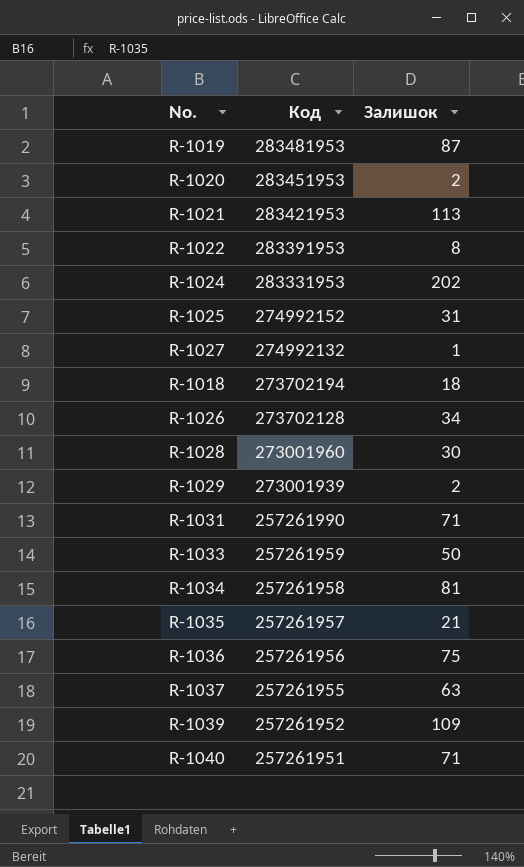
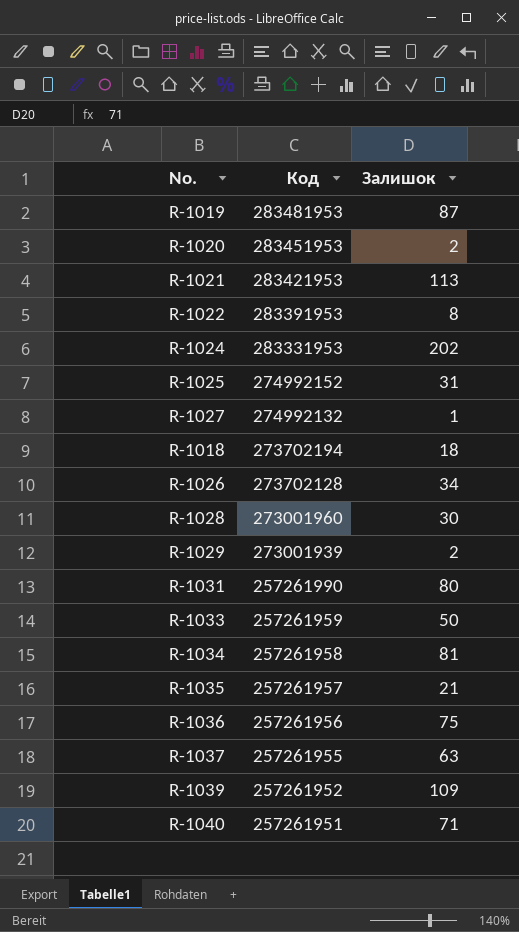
R-1031 | Залишок: 71 -> 80

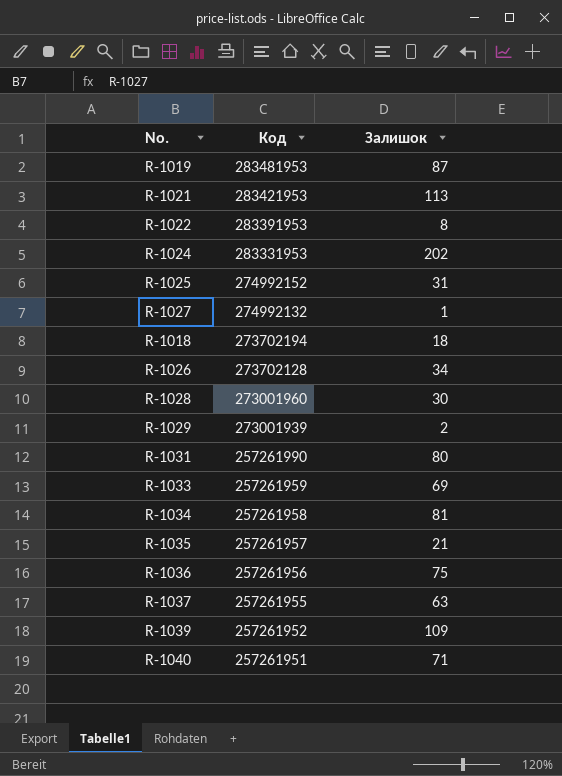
row R-1020: 283451953 | 2 -> none
R-1033 | Залишок: 50 -> 69

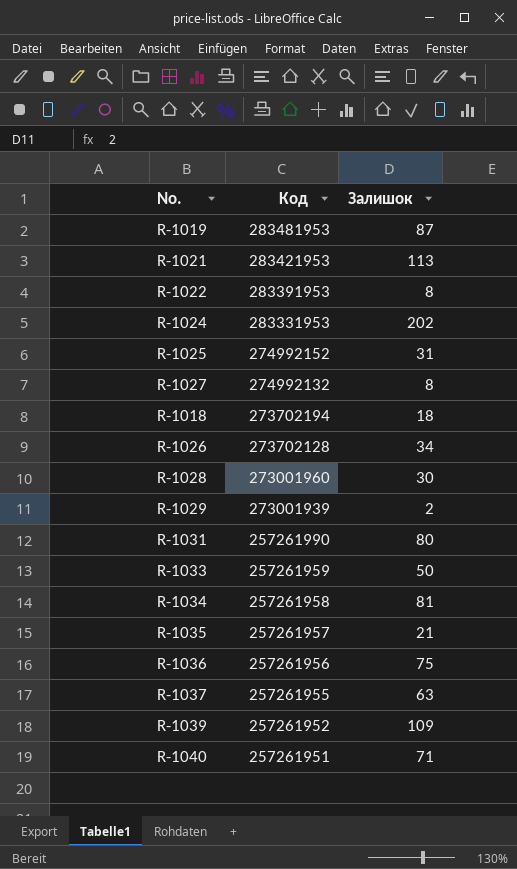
R-1027 | Залишок: 1 -> 8
R-1033 | Залишок: 69 -> 50

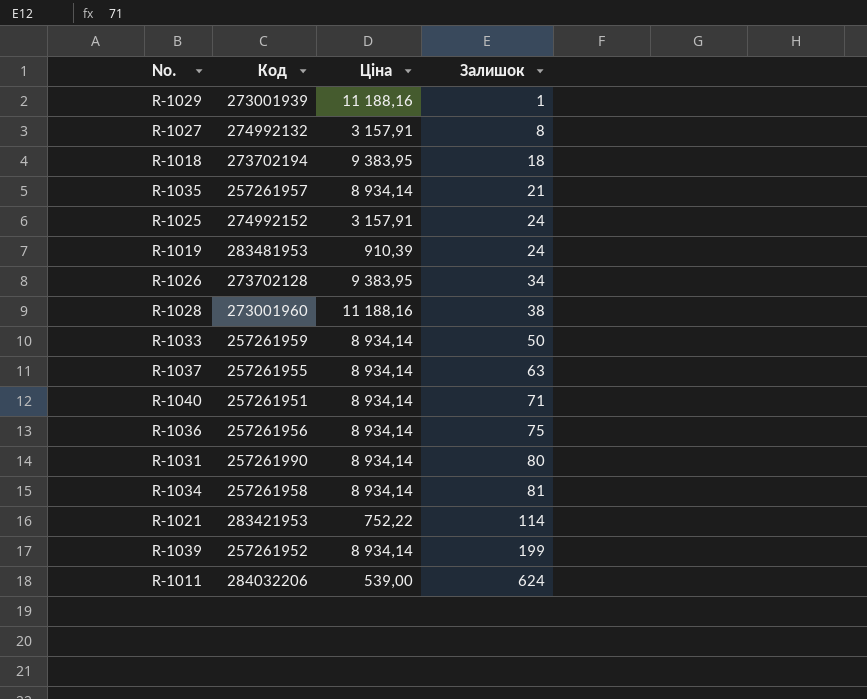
row order: Код descending -> Залишок ascending
column Ціна | position: none -> 3
row R-1022: 283391953 | 8 -> none
row R-1024: 283331953 | 202 -> none
R-1029 | Залишок: 2 -> 1
R-1025 | Залишок: 31 -> 24
R-1019 | Залишок: 87 -> 24
R-1028 | Залишок: 30 -> 38
R-1021 | Залишок: 113 -> 114
R-1039 | Залишок: 109 -> 199
row R-1011: none -> 284032206 | 539,00 | 624

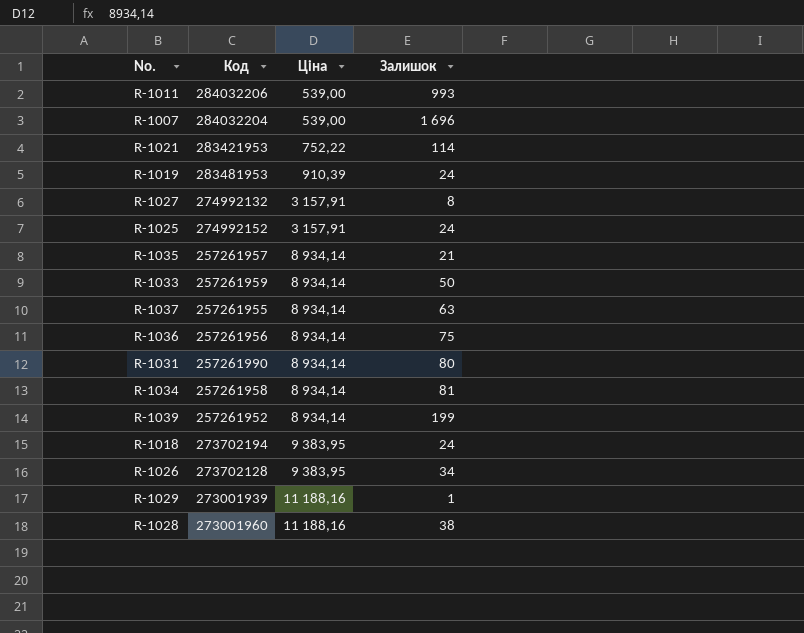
row order: Залишок ascending -> Ціна ascending
row R-1040: 257261951 | 8 934,14 | 71 -> none
R-1011 | Залишок: 624 -> 993
row R-1007: none -> 284032204 | 539,00 | 1 696
R-1018 | Залишок: 18 -> 24

